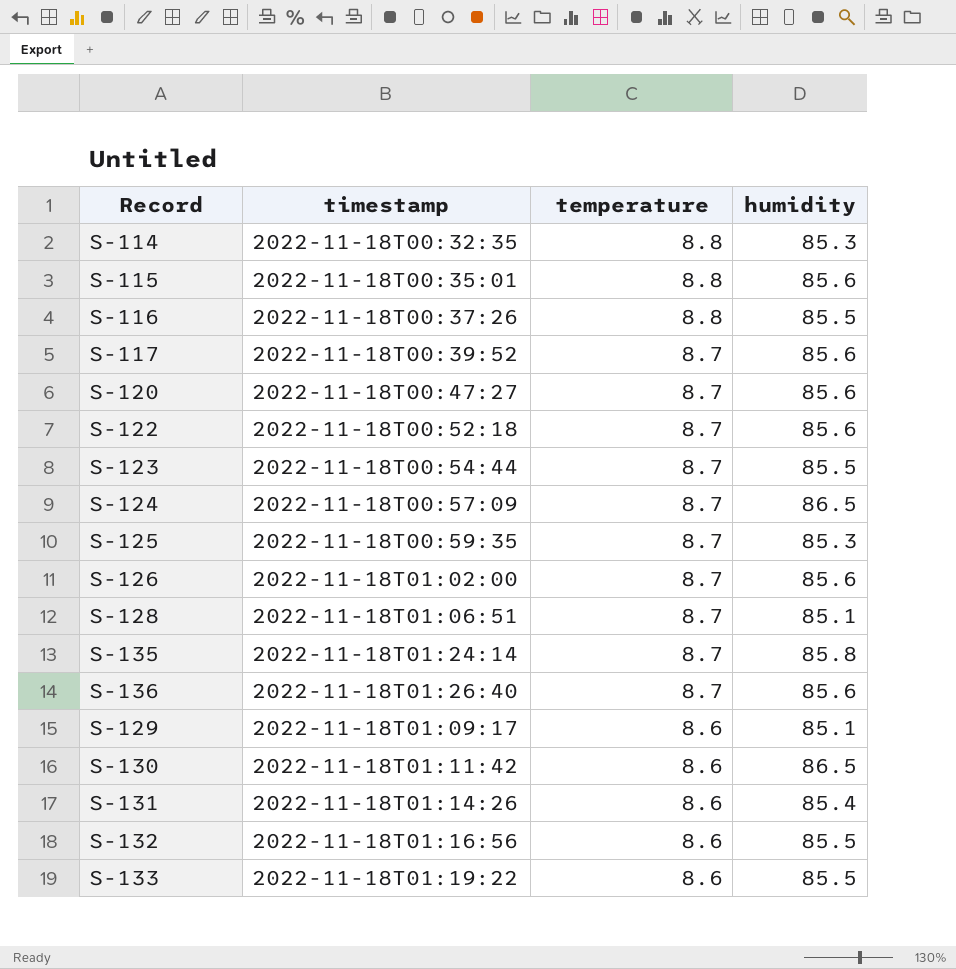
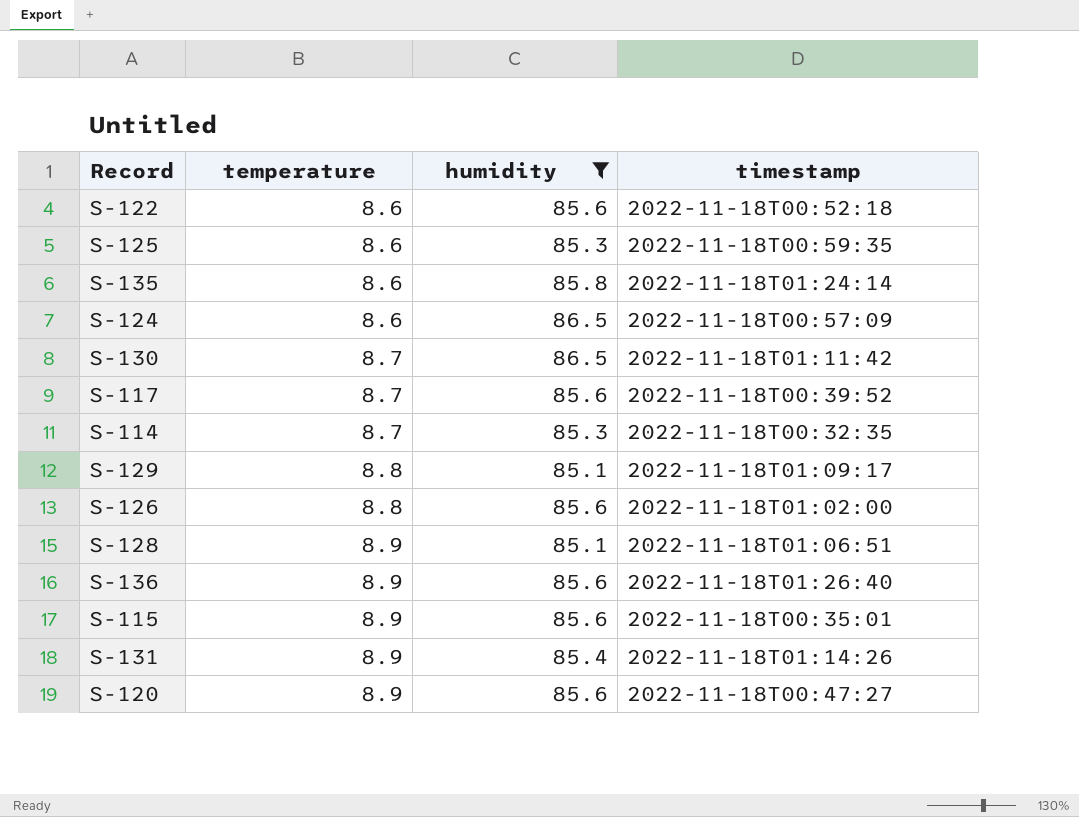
filter: none -> humidity != 85.5
row order: temperature descending -> temperature ascending
column timestamp | position: 2 -> 4
S-122 | temperature: 8.7 -> 8.6
S-125 | temperature: 8.7 -> 8.6
S-135 | temperature: 8.7 -> 8.6
S-124 | temperature: 8.7 -> 8.6
S-130 | temperature: 8.6 -> 8.7
S-114 | temperature: 8.8 -> 8.7
S-129 | temperature: 8.6 -> 8.8
S-126 | temperature: 8.7 -> 8.8
S-128 | temperature: 8.7 -> 8.9
S-136 | temperature: 8.7 -> 8.9
S-115 | temperature: 8.8 -> 8.9
S-131 | temperature: 8.6 -> 8.9
S-120 | temperature: 8.7 -> 8.9

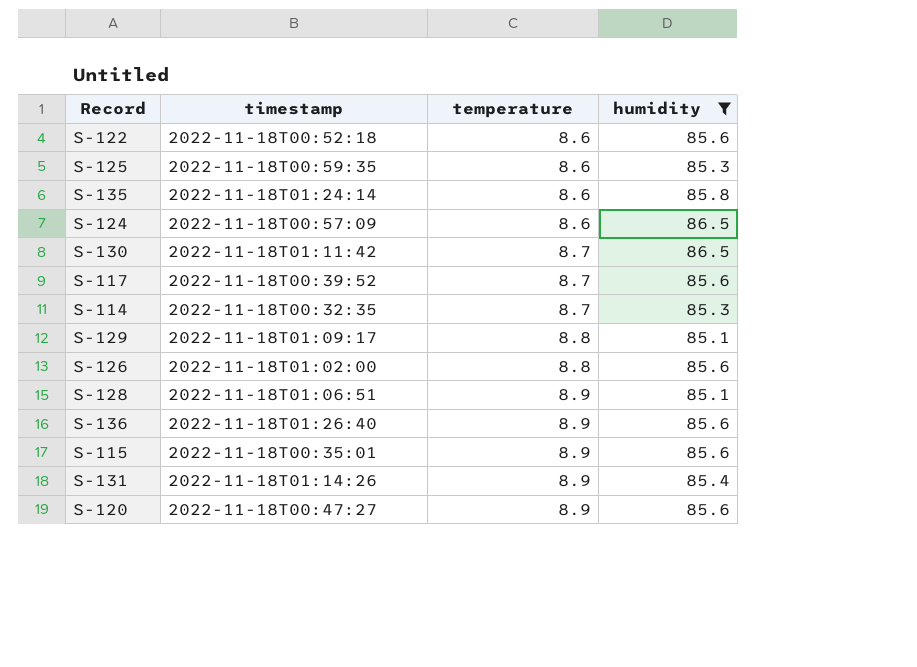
column timestamp | position: 4 -> 2

